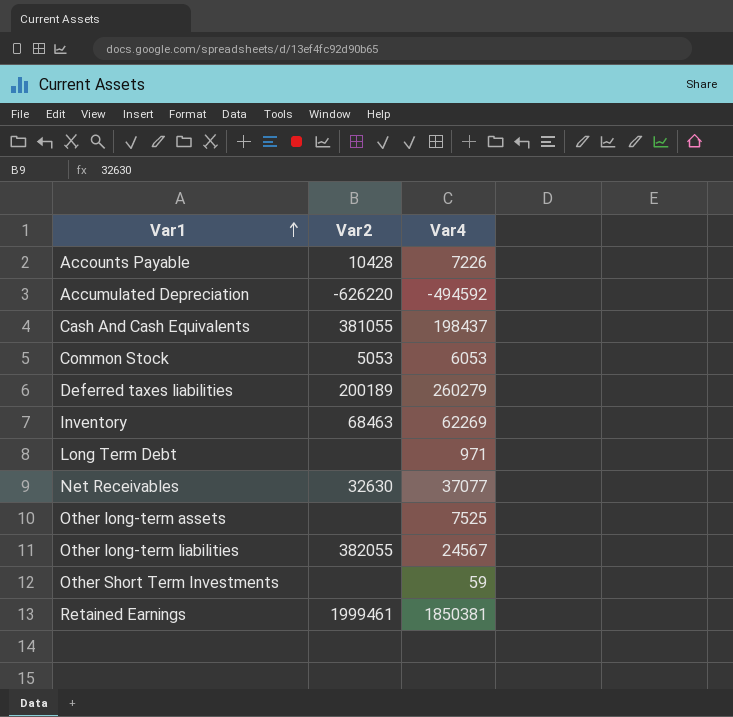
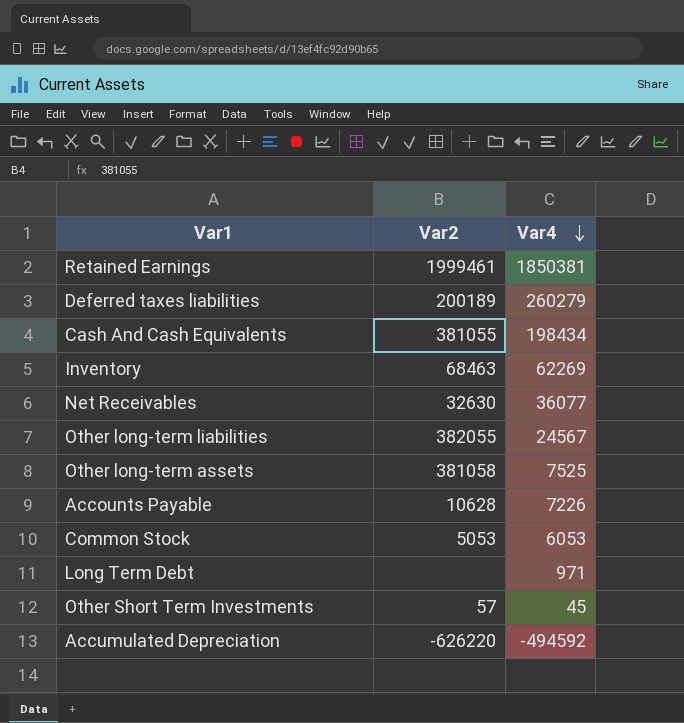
row order: Var1 ascending -> Var4 descending
Cash And Cash Equivalents | Var4: 198437 -> 198434
Net Receivables | Var4: 37077 -> 36077
Other long-term assets | Var2: none -> 381058
Accounts Payable | Var2: 10428 -> 10628
Other Short Term Investments | Var2: none -> 57
Other Short Term Investments | Var4: 59 -> 45

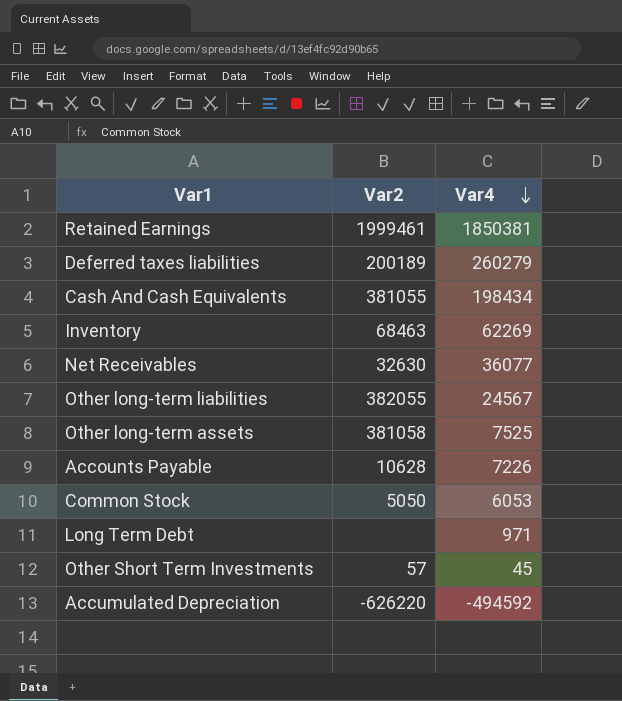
Common Stock | Var2: 5053 -> 5050

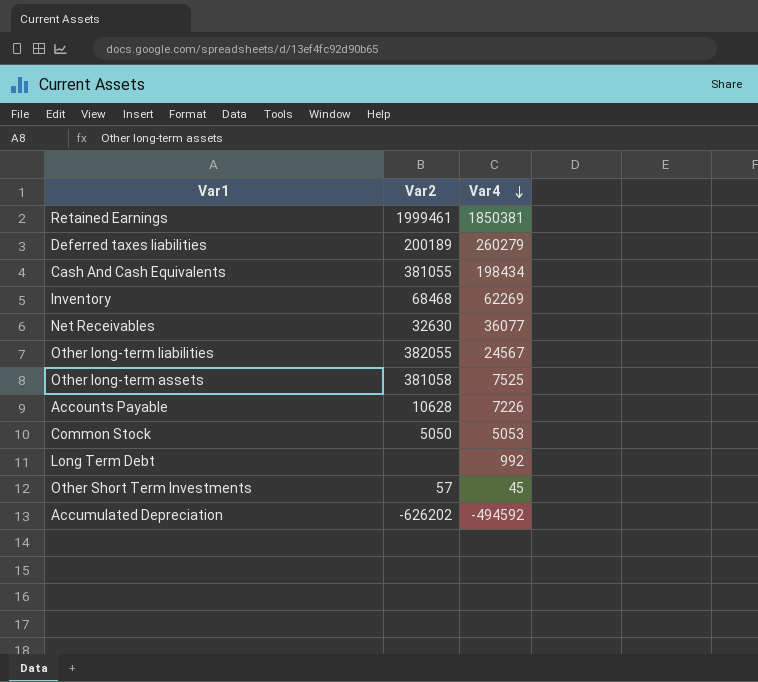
Inventory | Var2: 68463 -> 68468
Common Stock | Var4: 6053 -> 5053
Long Term Debt | Var4: 971 -> 992
Accumulated Depreciation | Var2: -626220 -> -626202

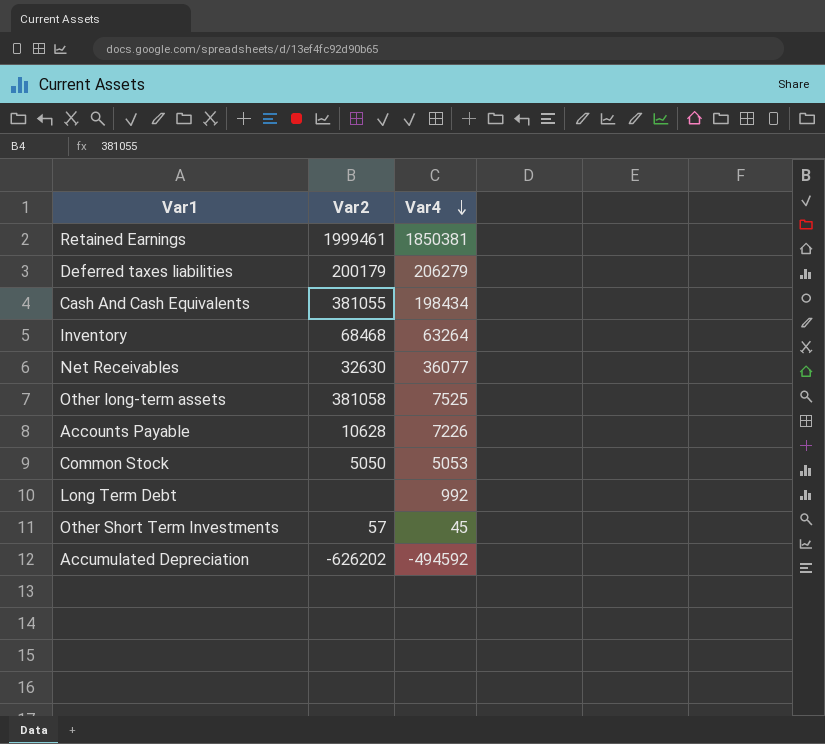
row Other long-term liabilities: 382055 | 24567 -> none
Deferred taxes liabilities | Var2: 200189 -> 200179
Deferred taxes liabilities | Var4: 260279 -> 206279
Inventory | Var4: 62269 -> 63264

